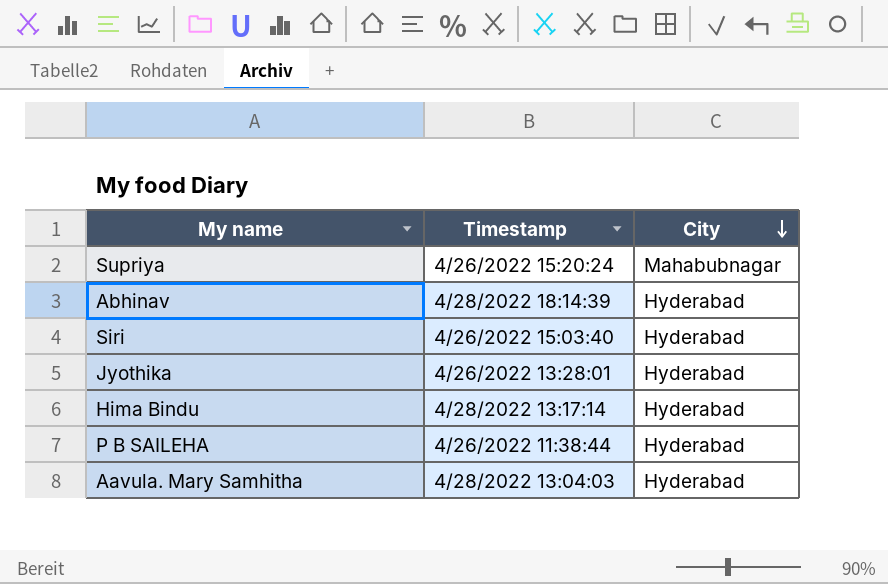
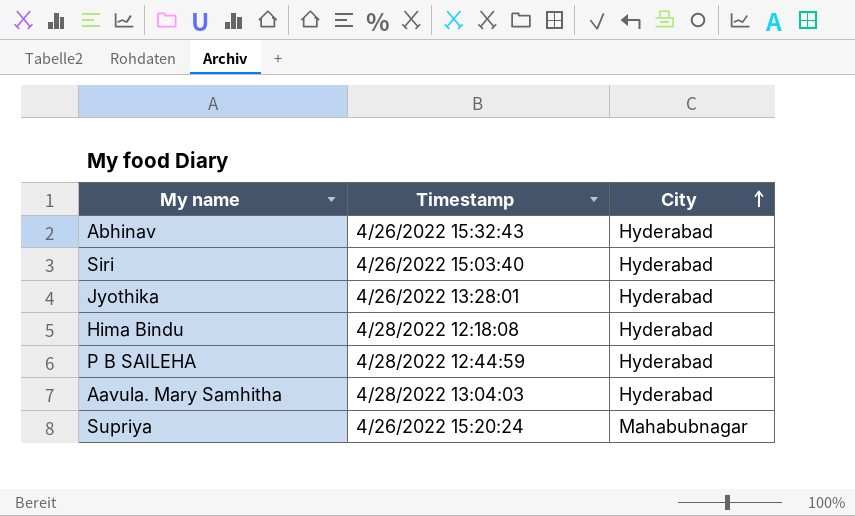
row order: City descending -> City ascending
Abhinav | Timestamp: 4/28/2022 18:14:39 -> 4/26/2022 15:32:43
Hima Bindu | Timestamp: 4/28/2022 13:17:14 -> 4/28/2022 12:18:08
P B SAILEHA | Timestamp: 4/26/2022 11:38:44 -> 4/28/2022 12:44:59

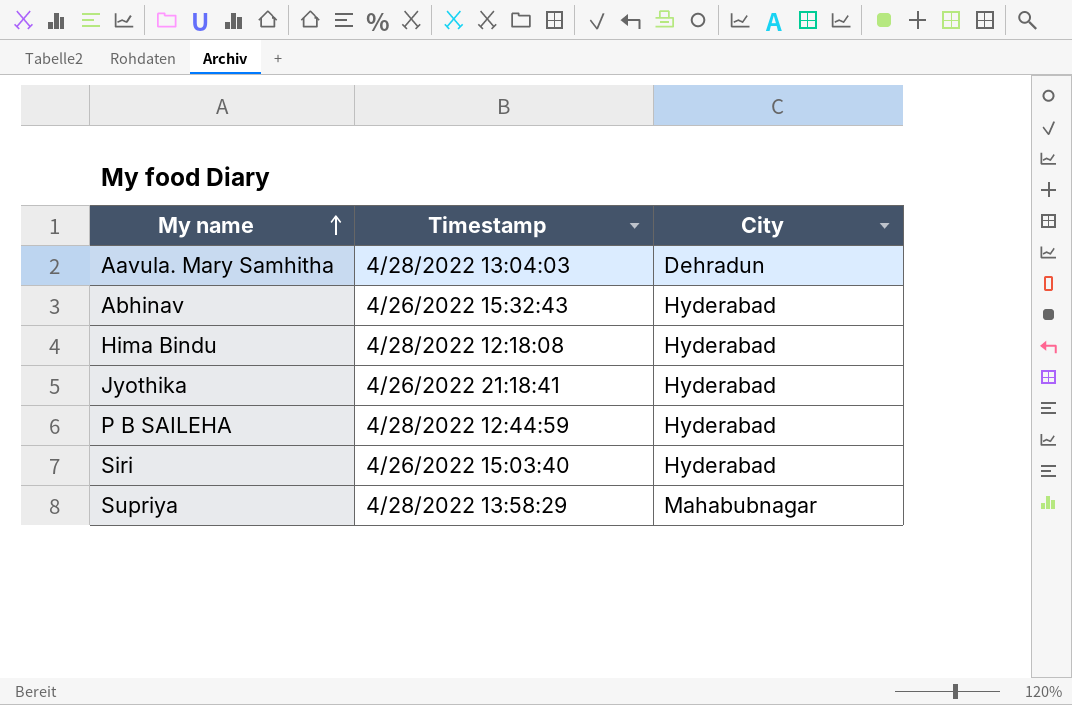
row order: City ascending -> My name ascending
Aavula. Mary Samhitha | City: Hyderabad -> Dehradun
Jyothika | Timestamp: 4/26/2022 13:28:01 -> 4/26/2022 21:18:41
Supriya | Timestamp: 4/26/2022 15:20:24 -> 4/28/2022 13:58:29

